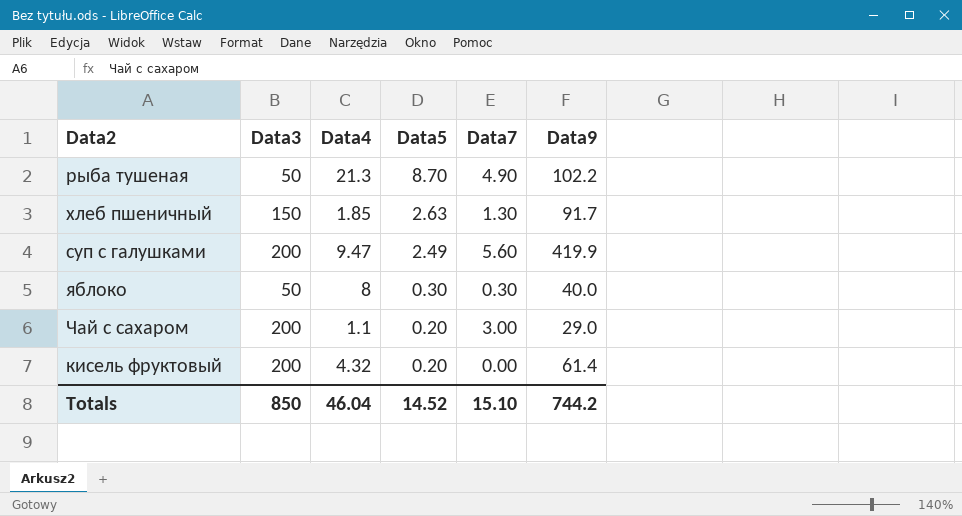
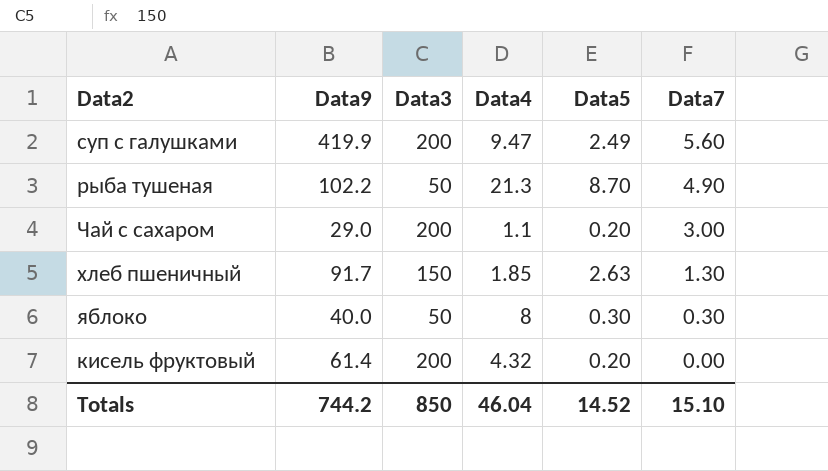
row order: Data5 descending -> Data7 descending
column Data9 | position: 6 -> 2

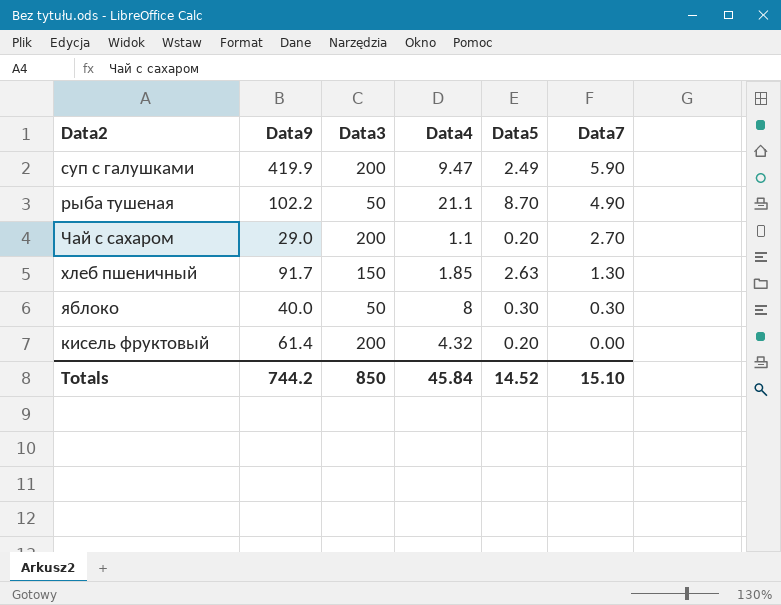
суп с галушками | Data7: 5.60 -> 5.90
рыба тушеная | Data4: 21.3 -> 21.1
Чай с сахаром | Data7: 3.00 -> 2.70
Totals | Data4: 46.04 -> 45.84

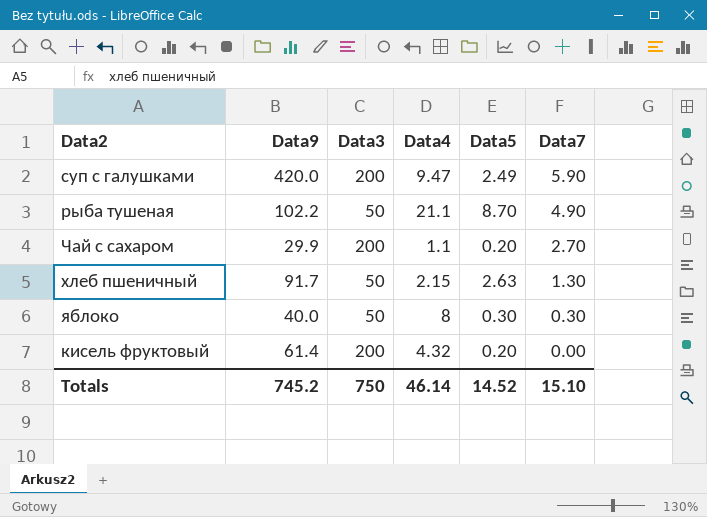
суп с галушками | Data9: 419.9 -> 420.0
Чай с сахаром | Data9: 29.0 -> 29.9
хлеб пшеничный | Data3: 150 -> 50
хлеб пшеничный | Data4: 1.85 -> 2.15
Totals | Data9: 744.2 -> 745.2
Totals | Data3: 850 -> 750
Totals | Data4: 45.84 -> 46.14

